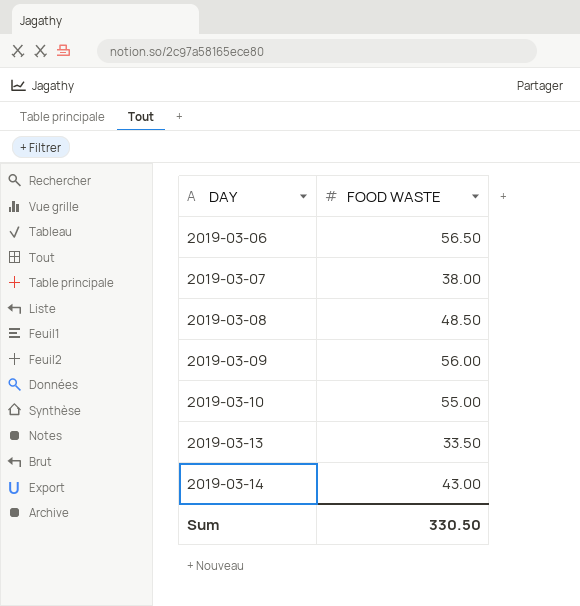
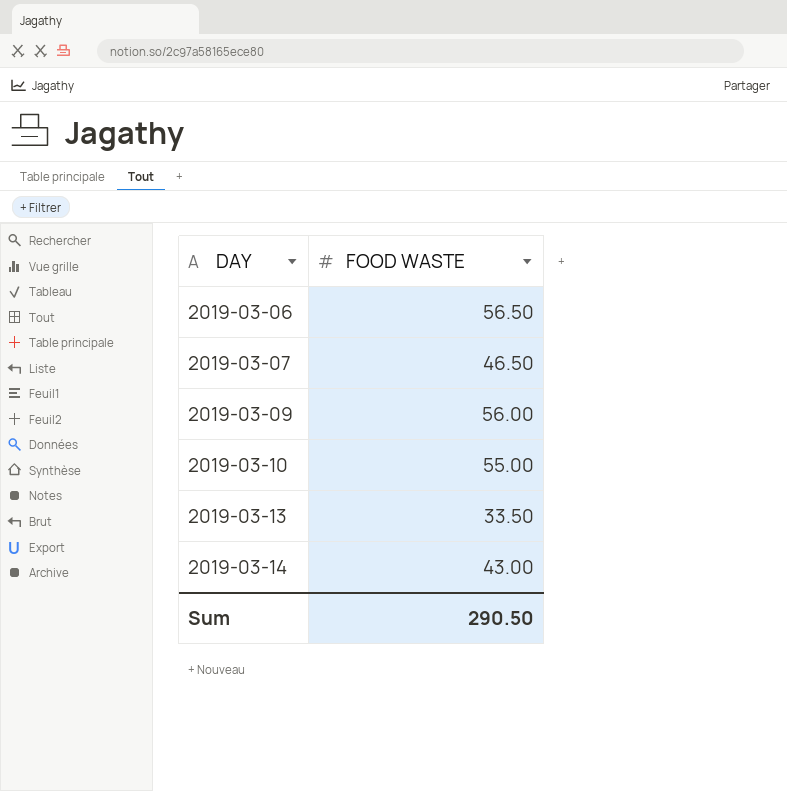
row 2019-03-08: 48.50 -> none
2019-03-07 | FOOD WASTE: 38.00 -> 46.50
Sum | FOOD WASTE: 330.50 -> 290.50

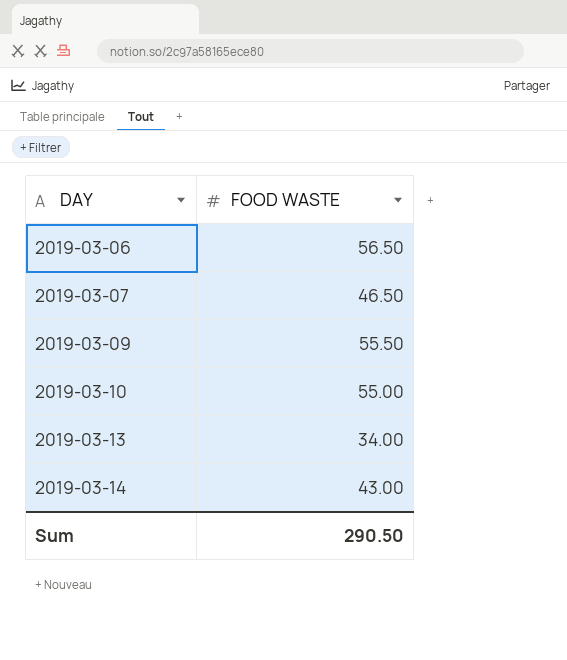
2019-03-09 | FOOD WASTE: 56.00 -> 55.50
2019-03-13 | FOOD WASTE: 33.50 -> 34.00

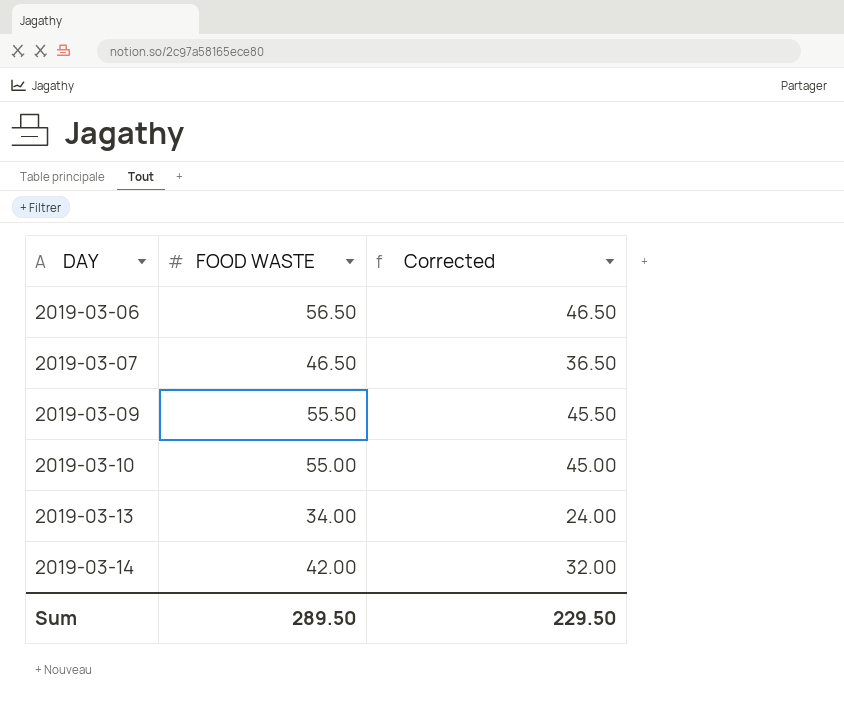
column Corrected | formula: none -> [FOOD WASTE] - 10
2019-03-14 | FOOD WASTE: 43.00 -> 42.00
Sum | FOOD WASTE: 290.50 -> 289.50

